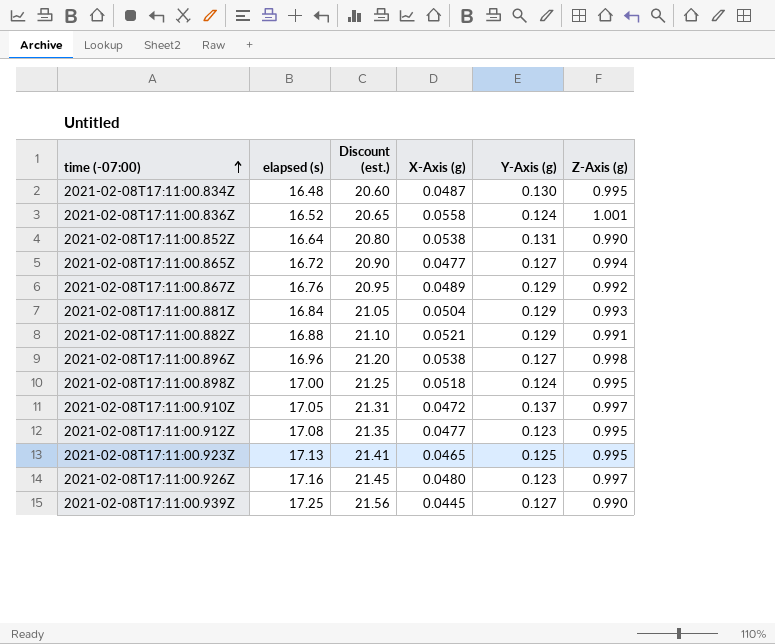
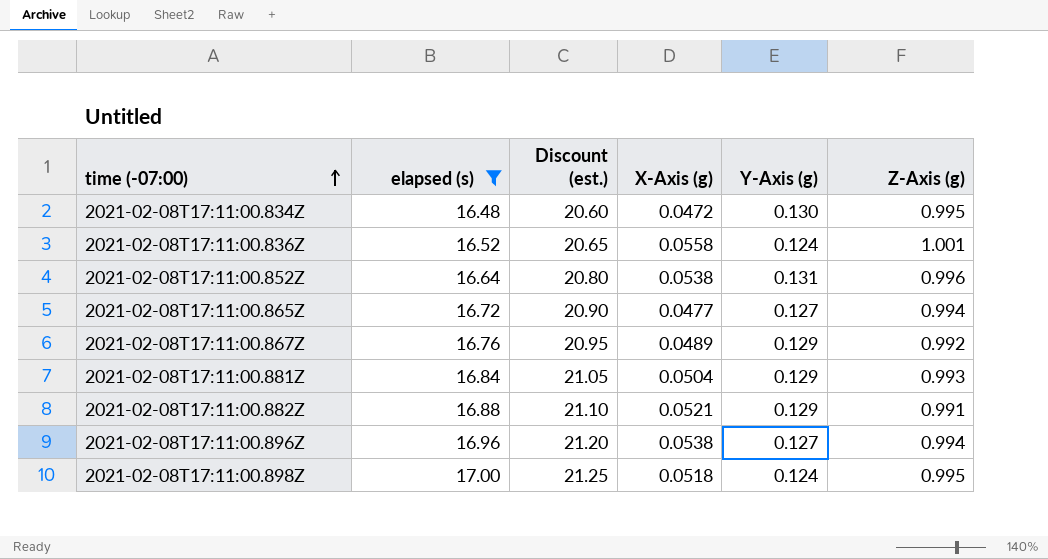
filter: none -> elapsed (s) <= 17.00
2021-02-08T17:11:00.834Z | X-Axis (g): 0.0487 -> 0.0472
2021-02-08T17:11:00.852Z | Z-Axis (g): 0.990 -> 0.996
2021-02-08T17:11:00.896Z | Z-Axis (g): 0.998 -> 0.994

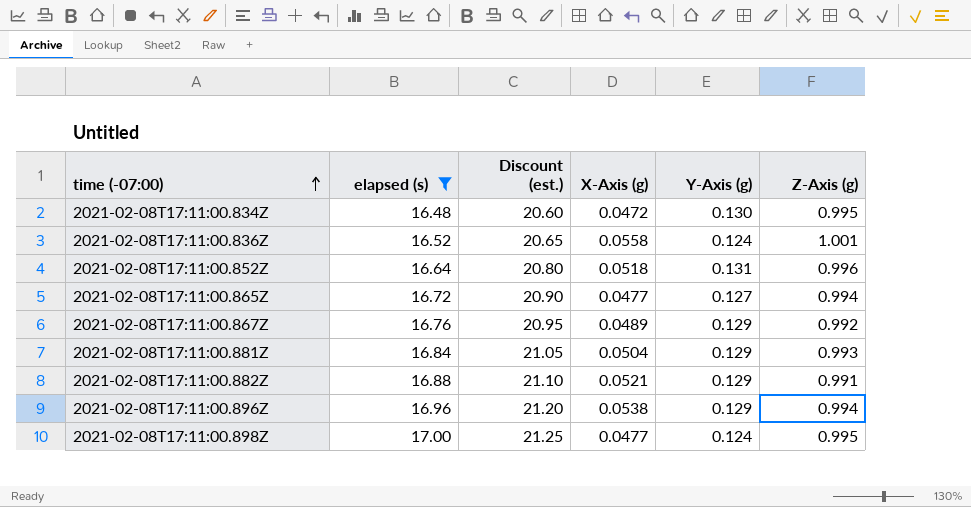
2021-02-08T17:11:00.852Z | X-Axis (g): 0.0538 -> 0.0518
2021-02-08T17:11:00.896Z | Y-Axis (g): 0.127 -> 0.129
2021-02-08T17:11:00.898Z | X-Axis (g): 0.0518 -> 0.0477

